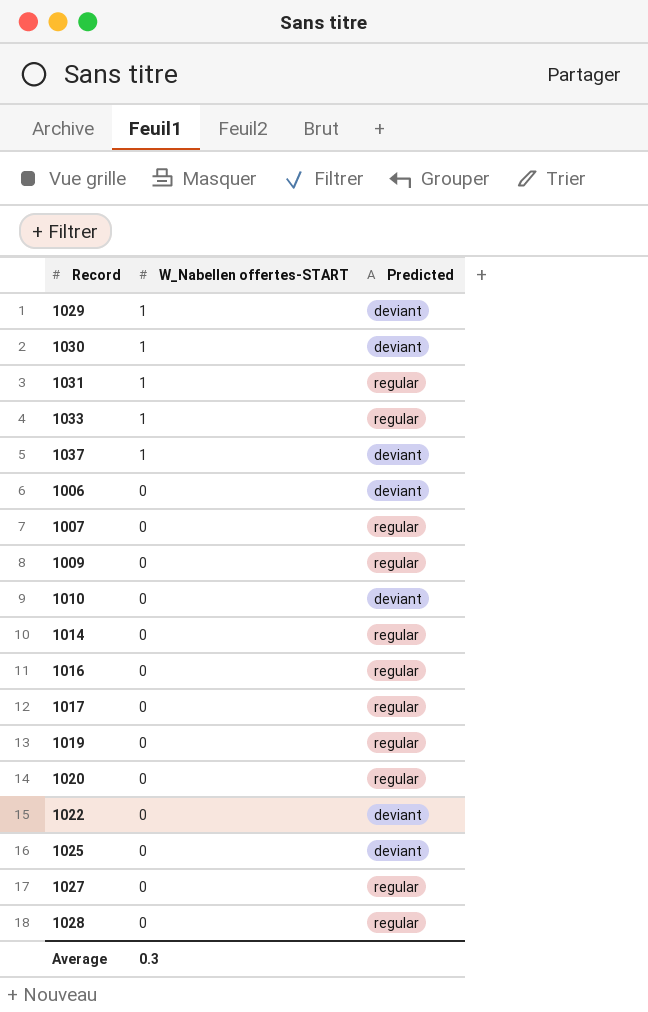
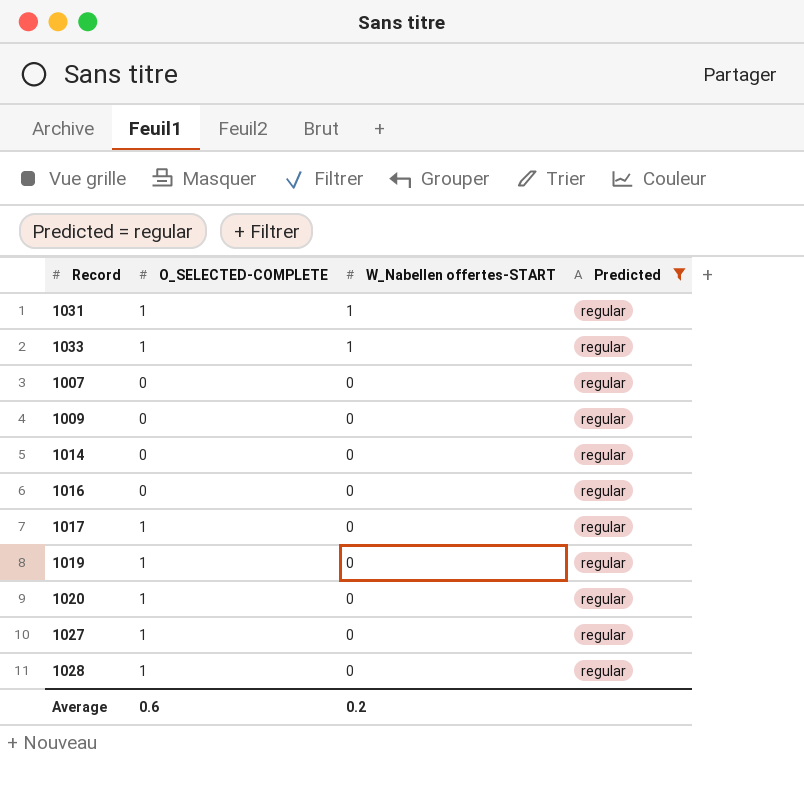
filter: none -> Predicted = regular
column O_SELECTED-COMPLETE | position: none -> 2
Average | W_Nabellen offertes-START: 0.3 -> 0.2

